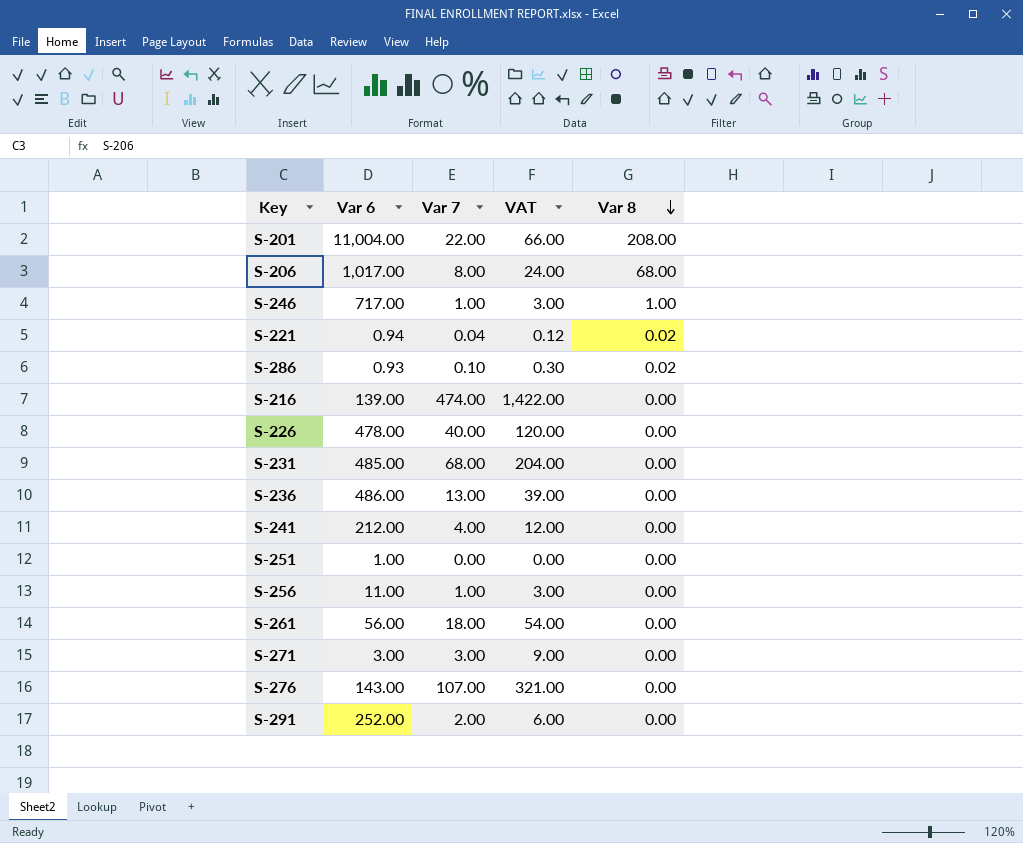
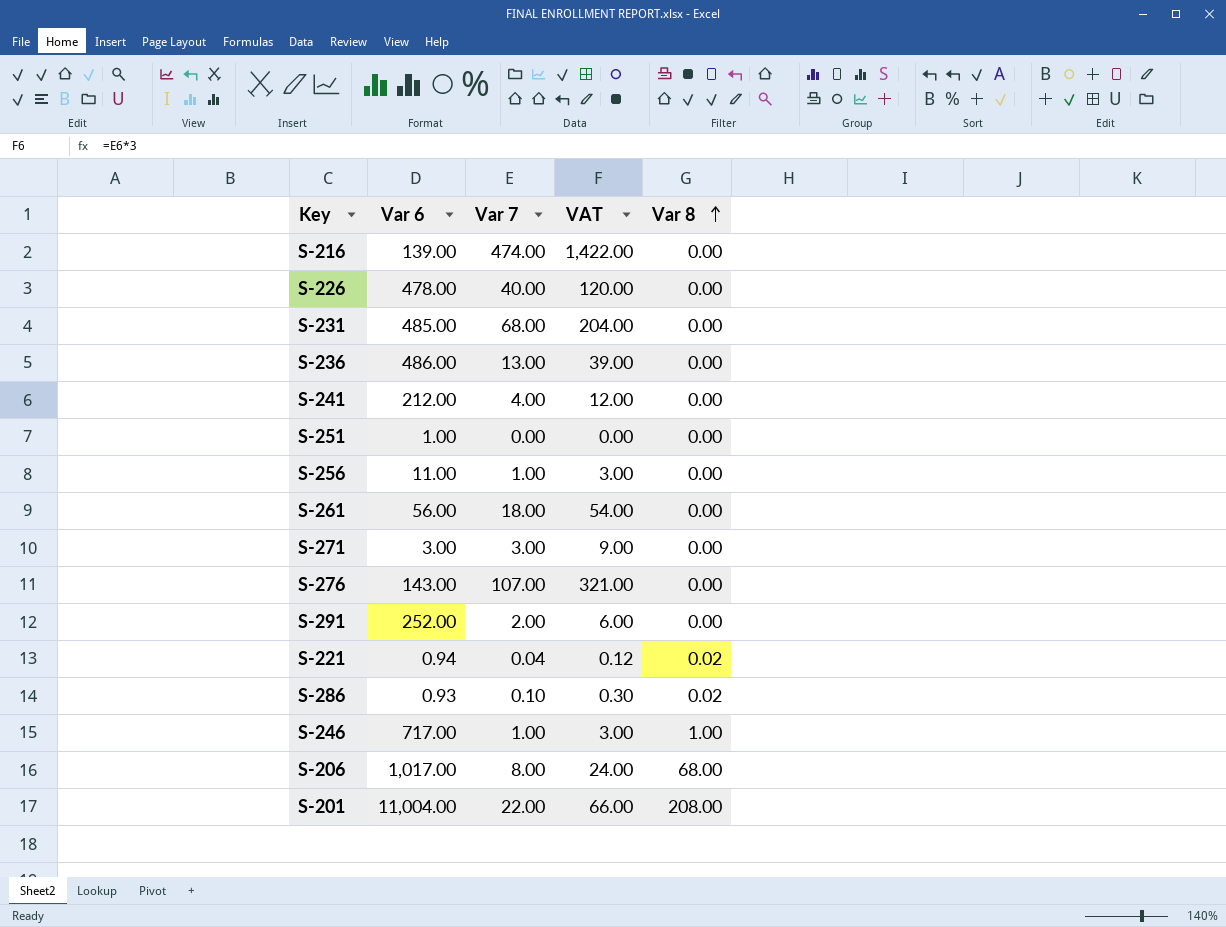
row order: Var 8 descending -> Var 8 ascending

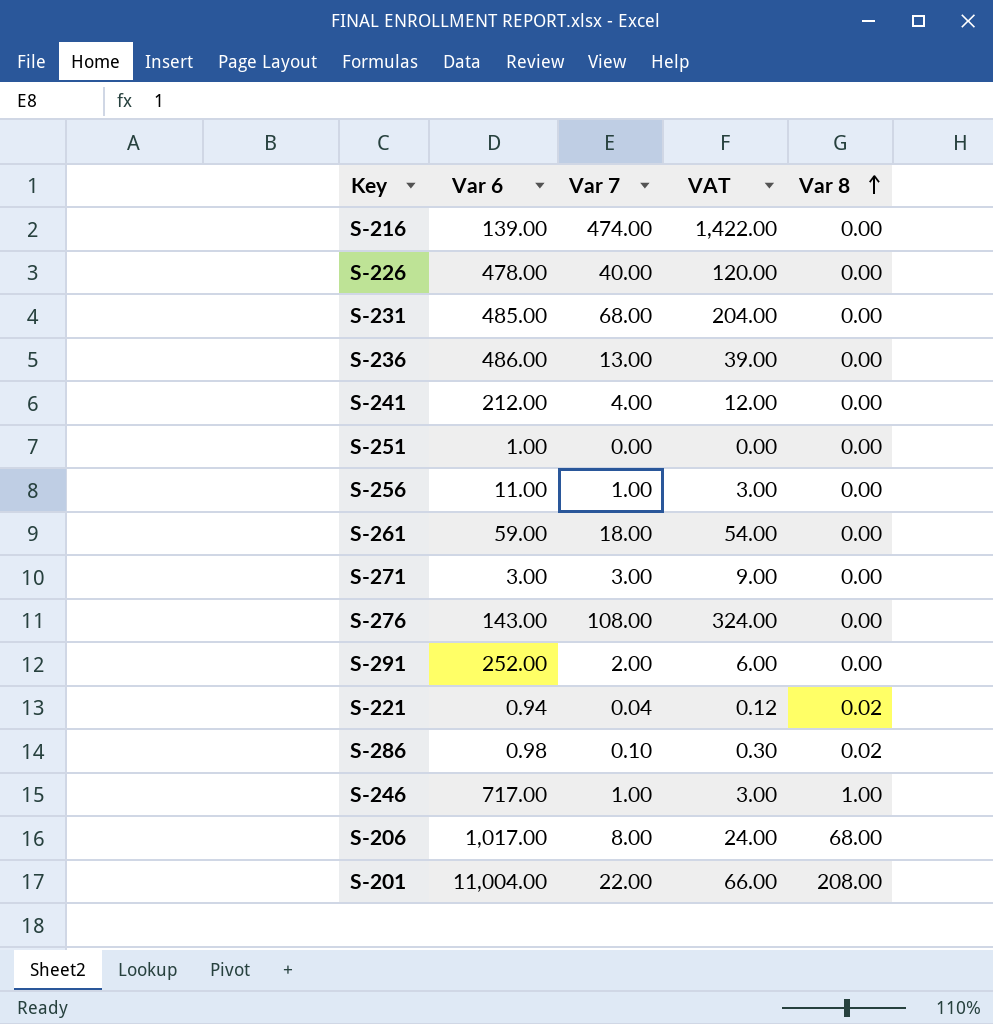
S-261 | Var 6: 56.00 -> 59.00
S-276 | Var 7: 107.00 -> 108.00
S-276 | VAT: 321.00 -> 324.00
S-286 | Var 6: 0.93 -> 0.98

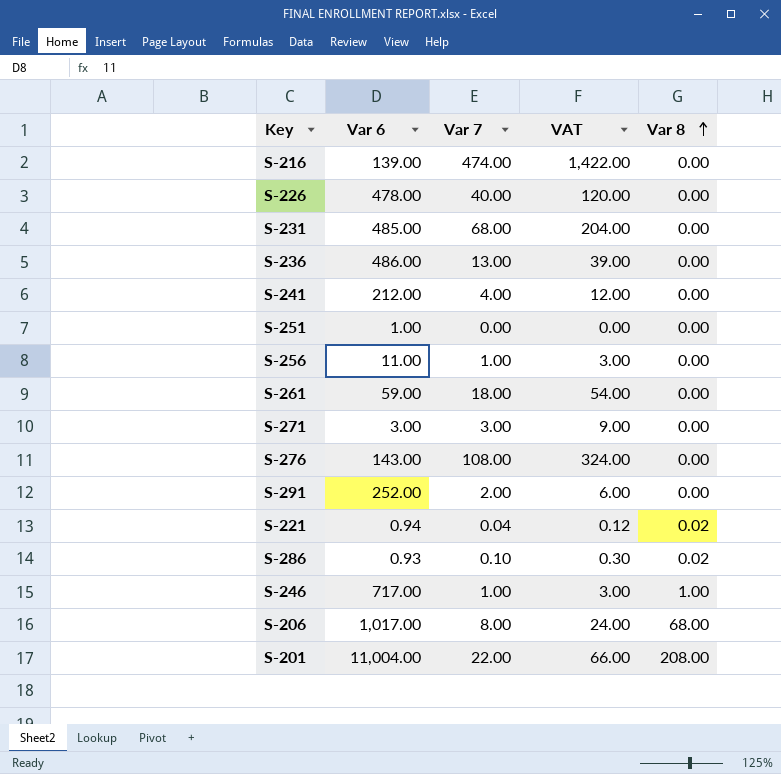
S-286 | Var 6: 0.98 -> 0.93

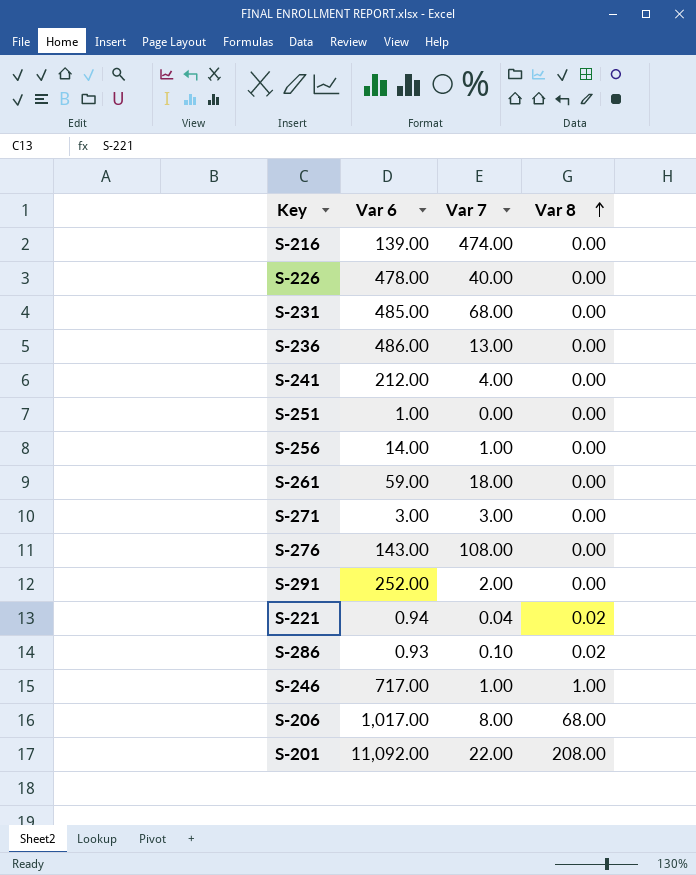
column VAT | formula: [Var 7] * 3 -> none
S-256 | Var 6: 11.00 -> 14.00
S-201 | Var 6: 11,004.00 -> 11,092.00

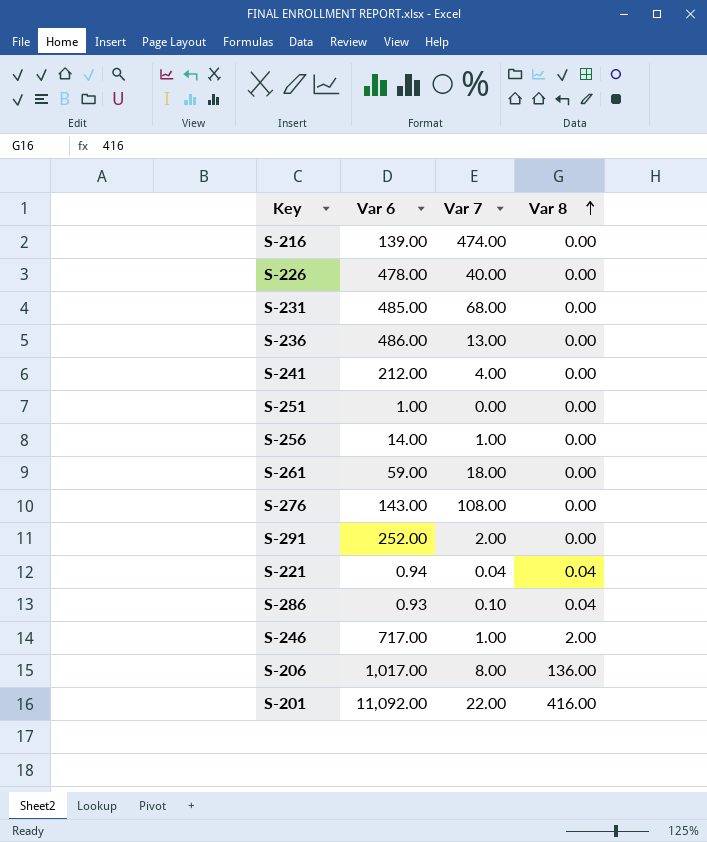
row S-271: 3.00 | 3.00 | 0.00 -> none
S-221 | Var 8: 0.02 -> 0.04
S-286 | Var 8: 0.02 -> 0.04
S-246 | Var 8: 1.00 -> 2.00
S-206 | Var 8: 68.00 -> 136.00
S-201 | Var 8: 208.00 -> 416.00

